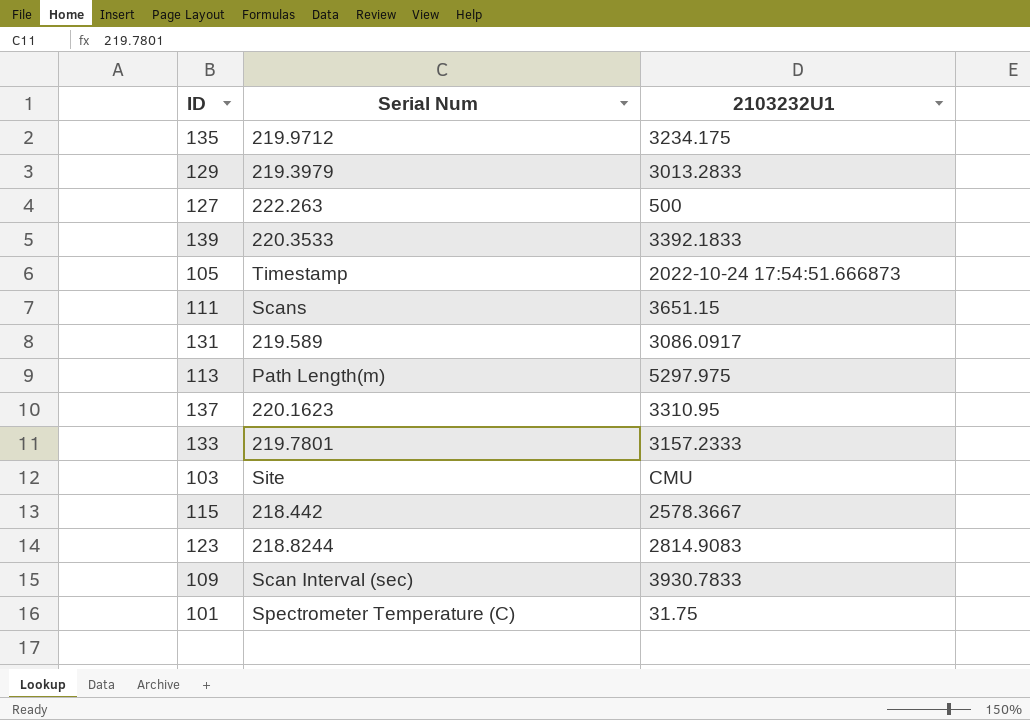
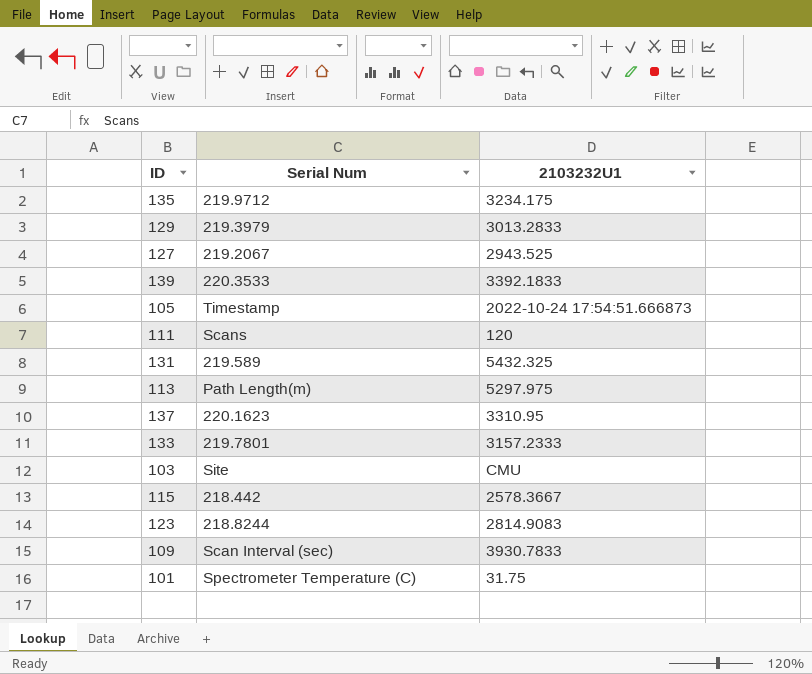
127 | Serial Num: 222.263 -> 219.2067
127 | 2103232U1: 500 -> 2943.525
111 | 2103232U1: 3651.15 -> 120
131 | 2103232U1: 3086.0917 -> 5432.325

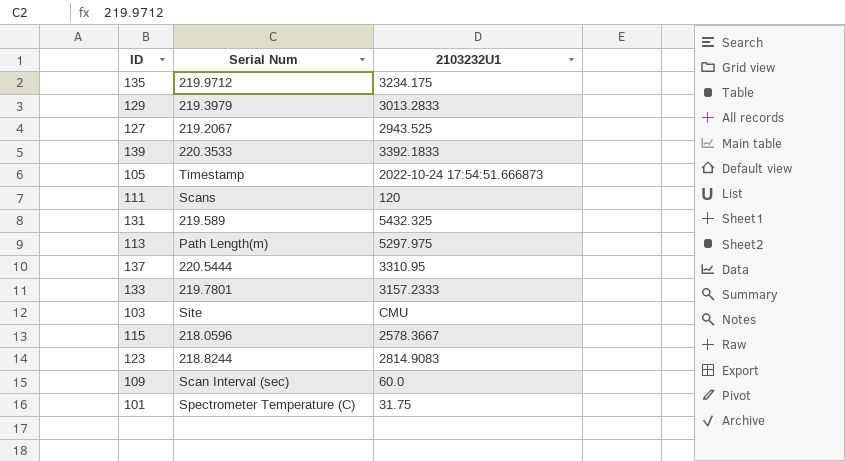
137 | Serial Num: 220.1623 -> 220.5444
115 | Serial Num: 218.442 -> 218.0596
109 | 2103232U1: 3930.7833 -> 60.0

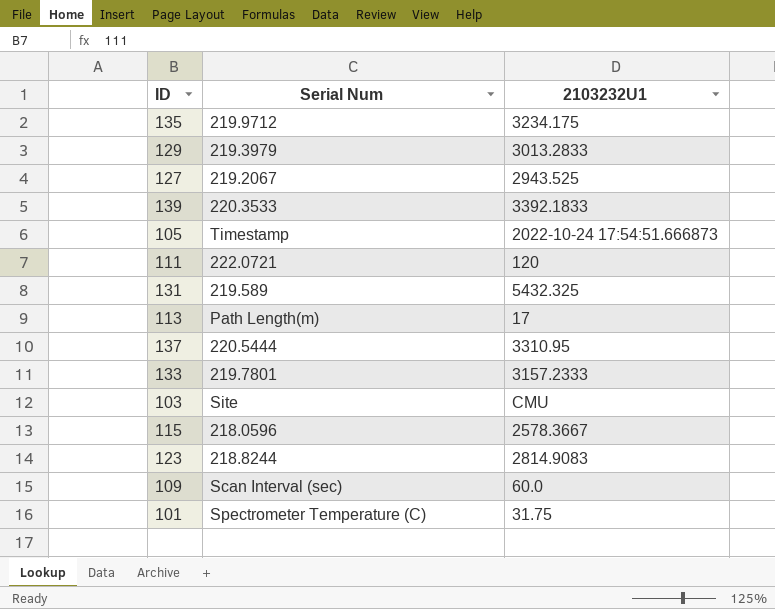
111 | Serial Num: Scans -> 222.0721
113 | 2103232U1: 5297.975 -> 17

